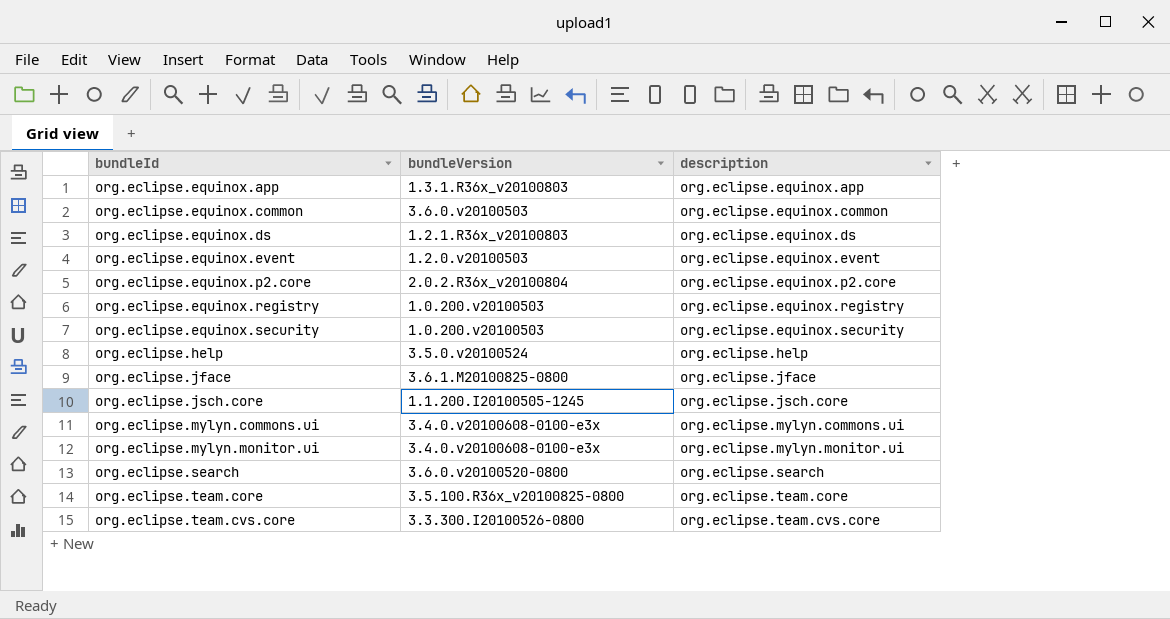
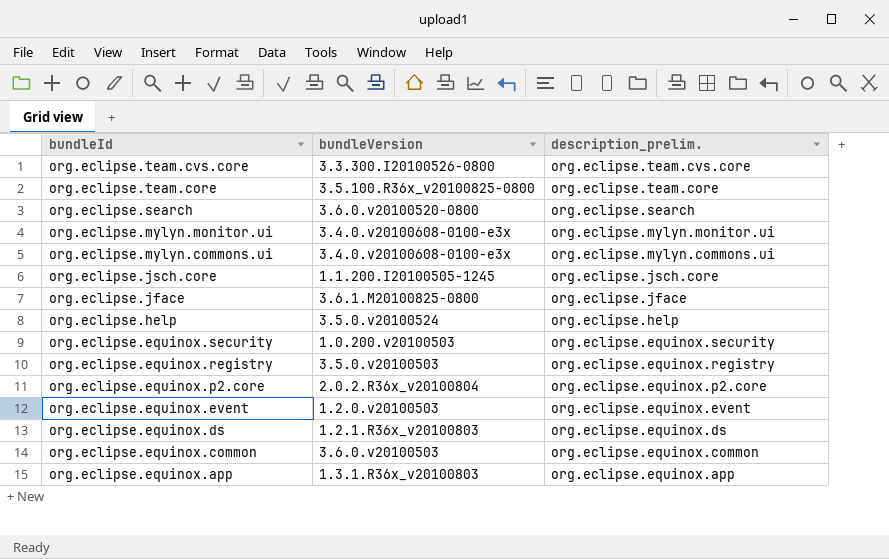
row order: bundleId ascending -> bundleId descending
column name: description -> description_prelim.
org.eclipse.equinox.registry | bundleVersion: 1.0.200.v20100503 -> 3.5.0.v20100503

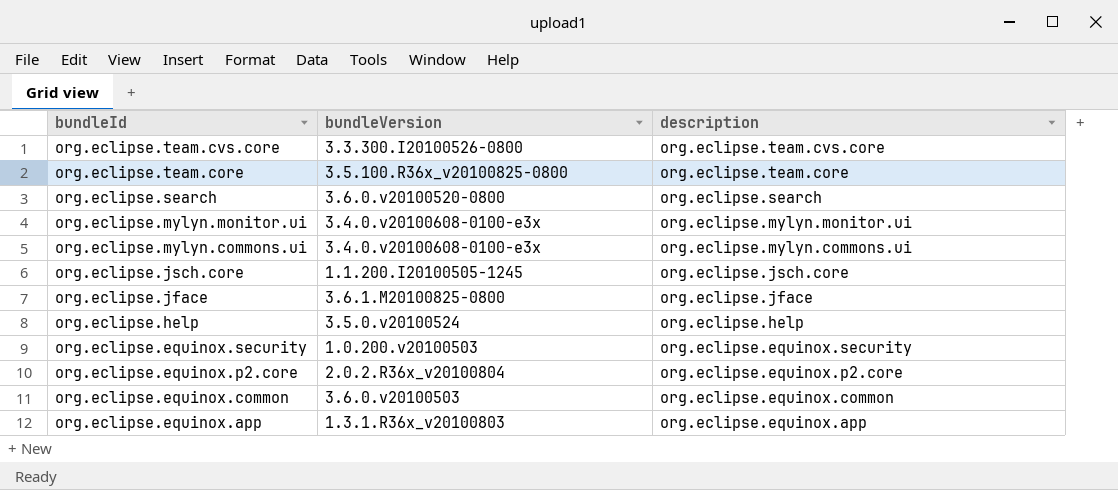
column name: description_prelim. -> description
row org.eclipse.equinox.registry: 3.5.0.v20100503 | org.eclipse.equinox.registry -> none
row org.eclipse.equinox.event: 1.2.0.v20100503 | org.eclipse.equinox.event -> none
row org.eclipse.equinox.ds: 1.2.1.R36x_v20100803 | org.eclipse.equinox.ds -> none

